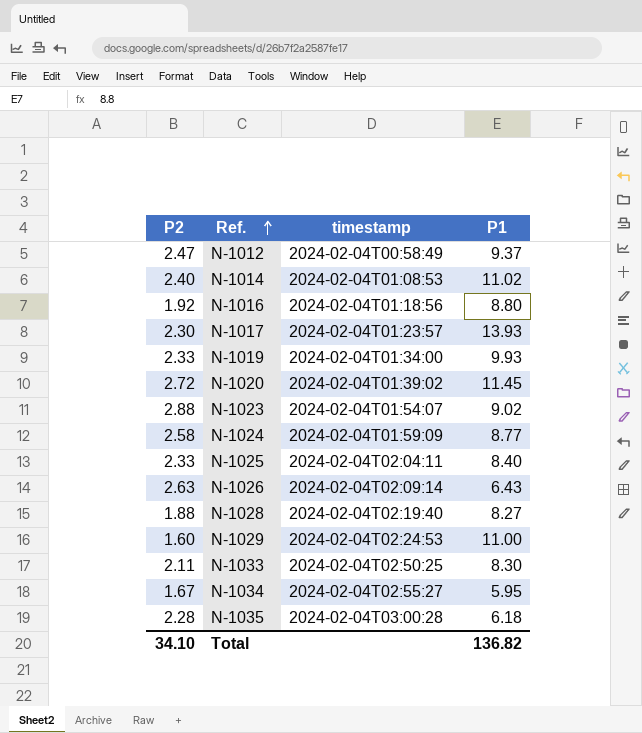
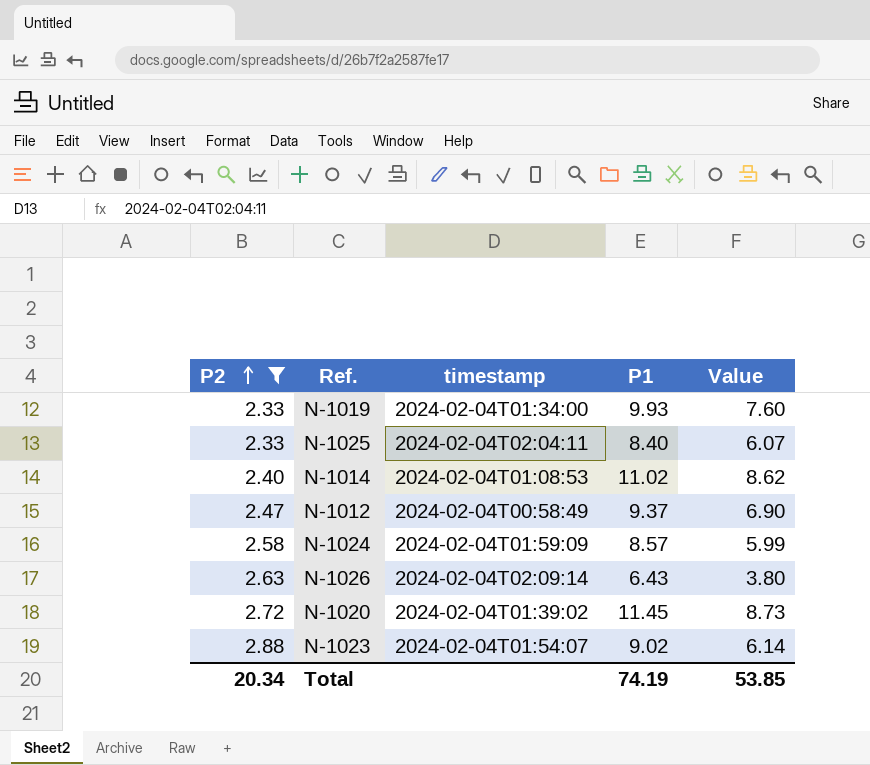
filter: none -> P2 >= 2.33
row order: Ref. ascending -> P2 ascending
column Value | formula: none -> [P1] - [P2]
N-1024 | P1: 8.77 -> 8.57
Total | P2: 34.10 -> 20.34
Total | P1: 136.82 -> 74.19

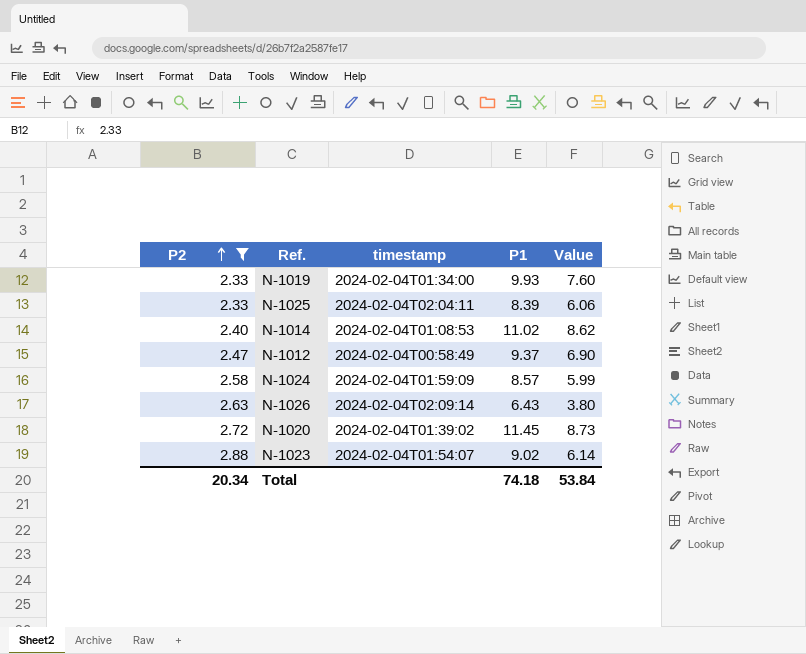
N-1025 | P1: 8.40 -> 8.39
N-1025 | Value: 6.07 -> 6.06
Total | P1: 74.19 -> 74.18
Total | Value: 53.85 -> 53.84

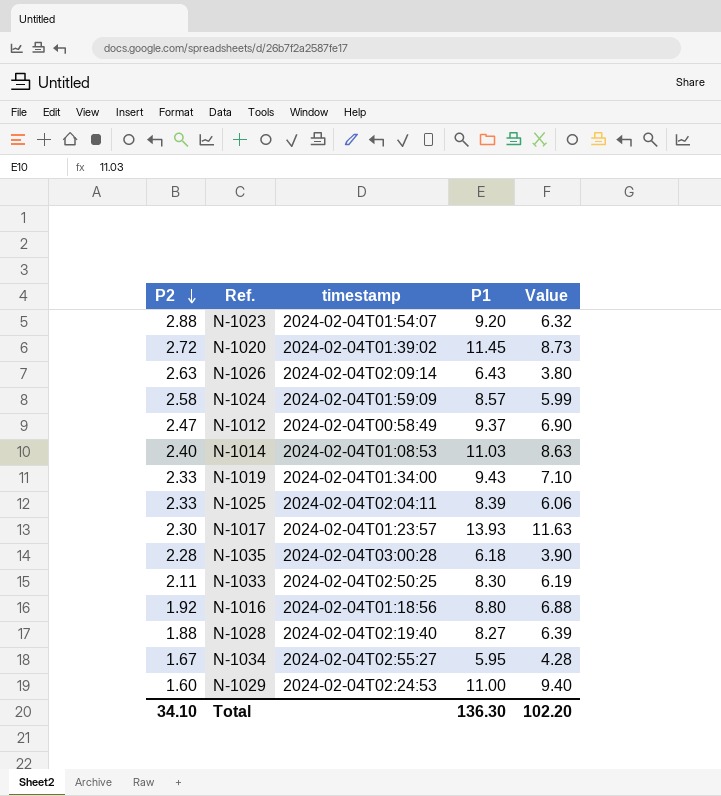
filter: P2 >= 2.33 -> none
row order: P2 ascending -> P2 descending
N-1023 | P1: 9.02 -> 9.20
N-1023 | Value: 6.14 -> 6.32
N-1014 | P1: 11.02 -> 11.03
N-1014 | Value: 8.62 -> 8.63
N-1019 | P1: 9.93 -> 9.43
N-1019 | Value: 7.60 -> 7.10
Total | P2: 20.34 -> 34.10
Total | P1: 74.18 -> 136.30
Total | Value: 53.84 -> 102.20

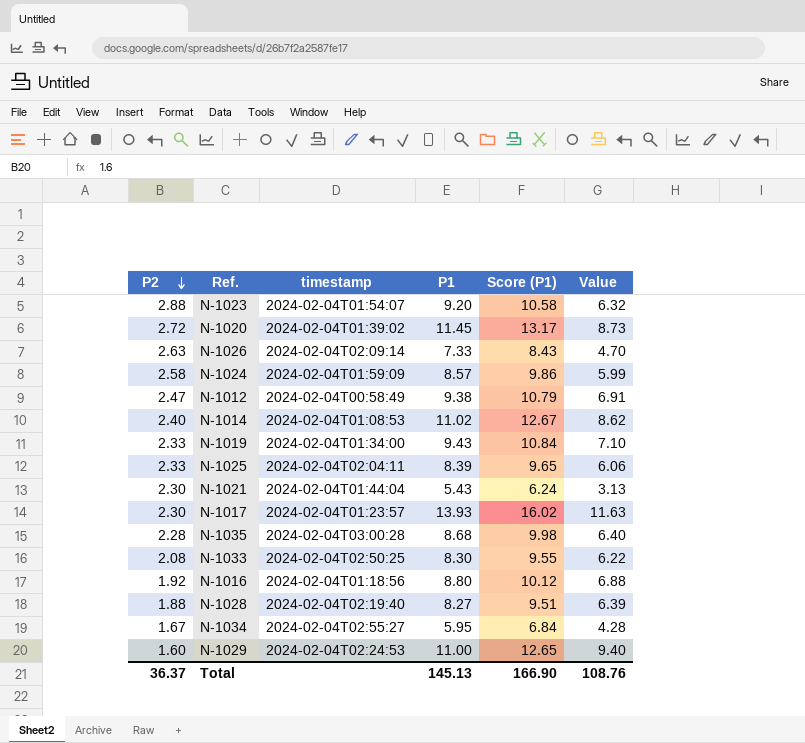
column Score (P1) | formula: none -> [P1] * 1.15
N-1026 | P1: 6.43 -> 7.33
N-1026 | Value: 3.80 -> 4.70
N-1012 | P1: 9.37 -> 9.38
N-1012 | Value: 6.90 -> 6.91
N-1014 | P1: 11.03 -> 11.02
N-1014 | Value: 8.63 -> 8.62
row N-1021: none -> 2.30 | 2024-02-04T01:44:04 | 5.43 | 6.24 | 3.13
N-1035 | P1: 6.18 -> 8.68
N-1035 | Value: 3.90 -> 6.40
N-1033 | P2: 2.11 -> 2.08
N-1033 | Value: 6.19 -> 6.22
Total | P2: 34.10 -> 36.37
Total | P1: 136.30 -> 145.13
Total | Value: 102.20 -> 108.76

